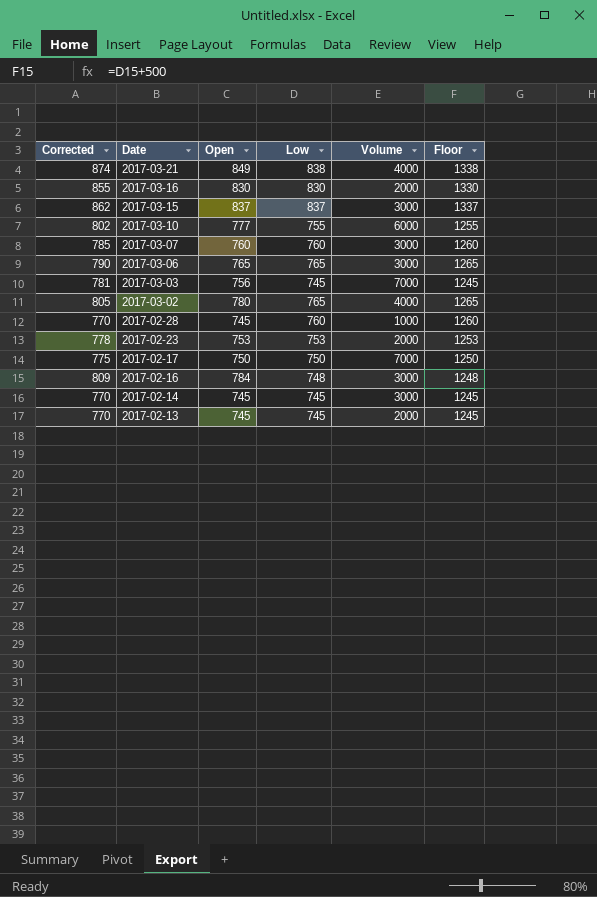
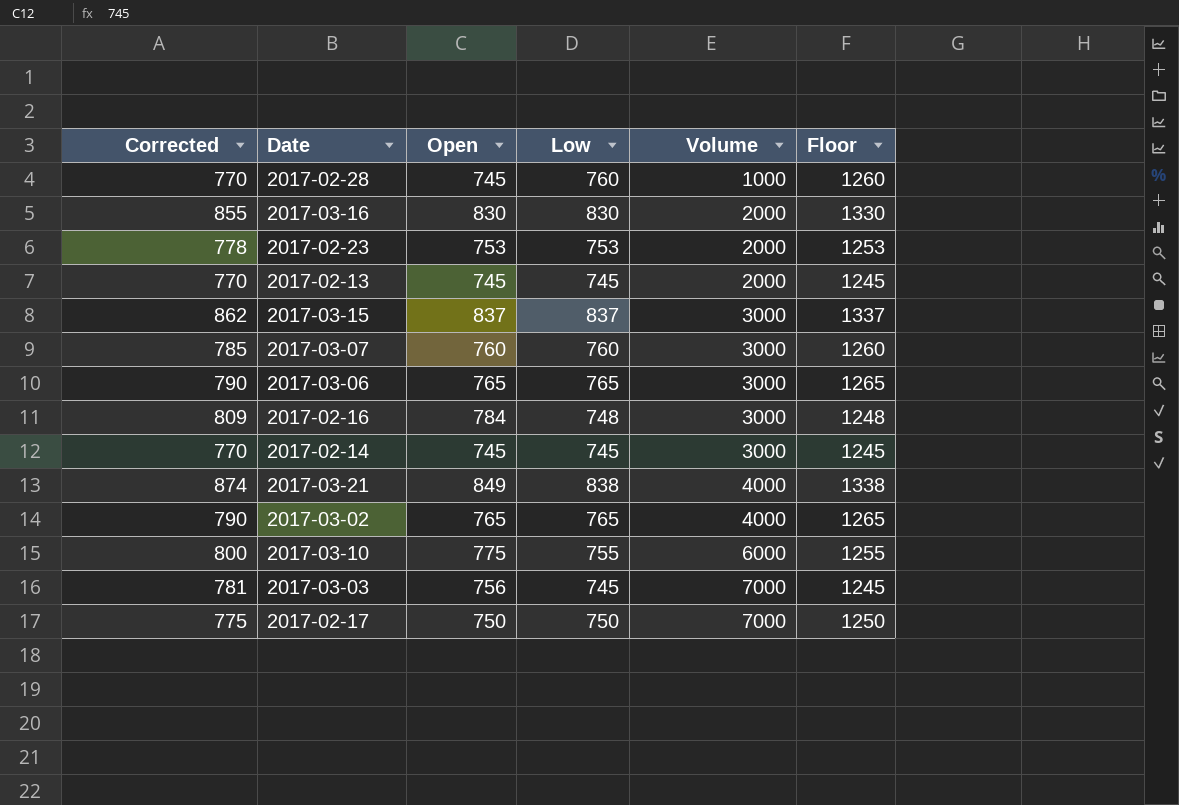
row order: Date descending -> Volume ascending
2017-03-02 | Corrected: 805 -> 790
2017-03-02 | Open: 780 -> 765
2017-03-10 | Corrected: 802 -> 800
2017-03-10 | Open: 777 -> 775

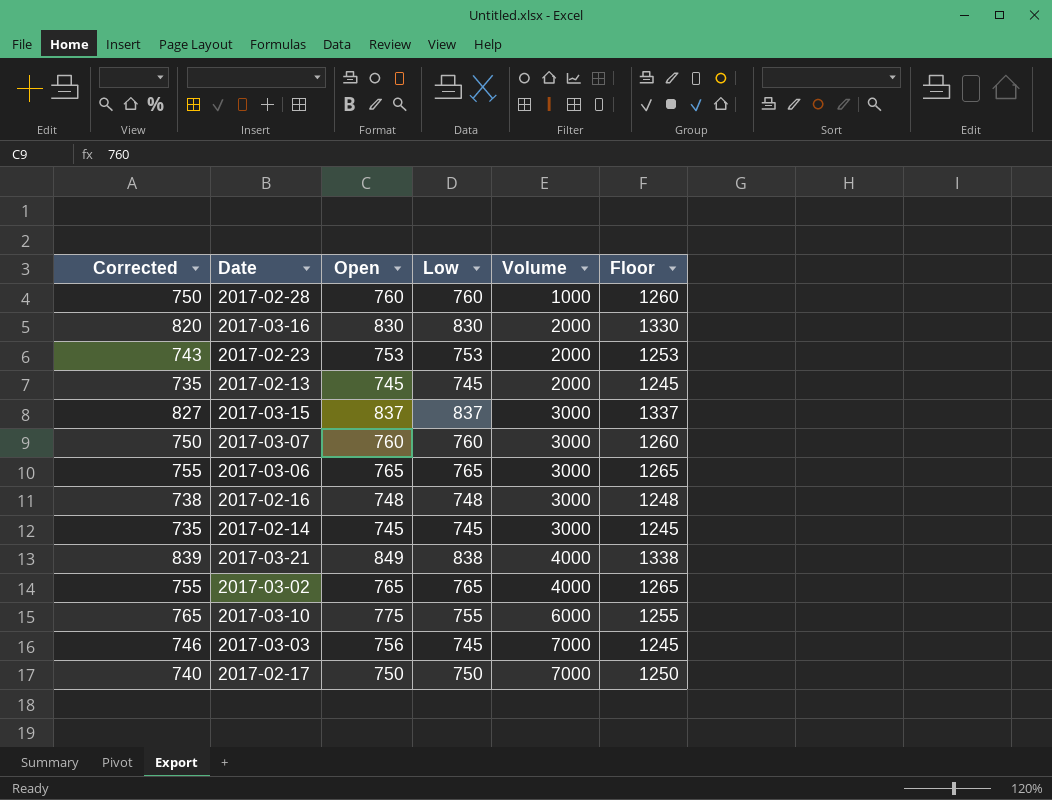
column Corrected | formula: [Open] + 25 -> [Open] - 10
2017-02-28 | Open: 745 -> 760
2017-02-16 | Open: 784 -> 748

